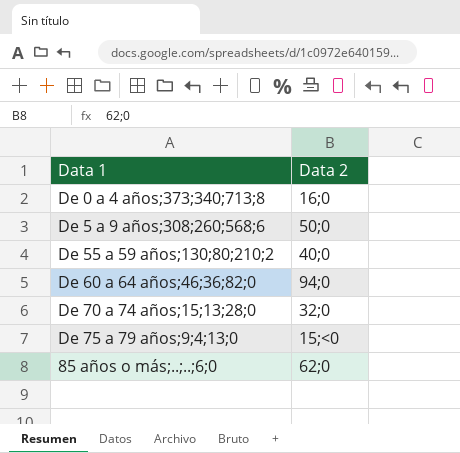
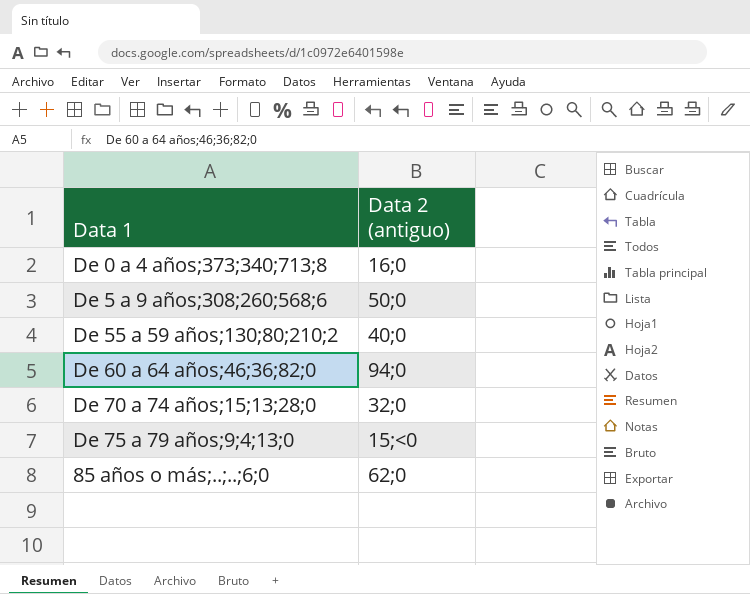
column name: Data 2 -> Data 2 (antiguo)

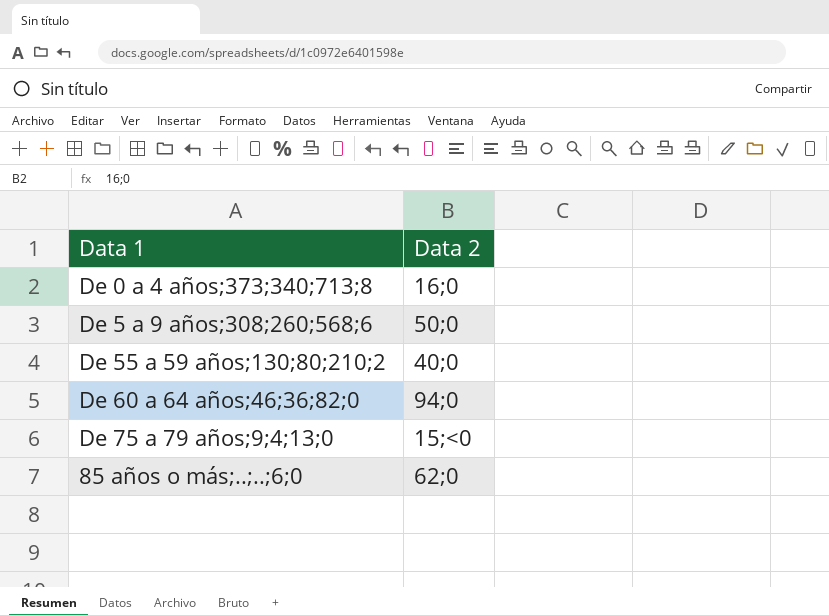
column name: Data 2 (antiguo) -> Data 2
row De 70 a 74 años;15;13;28;0: 32;0 -> none

